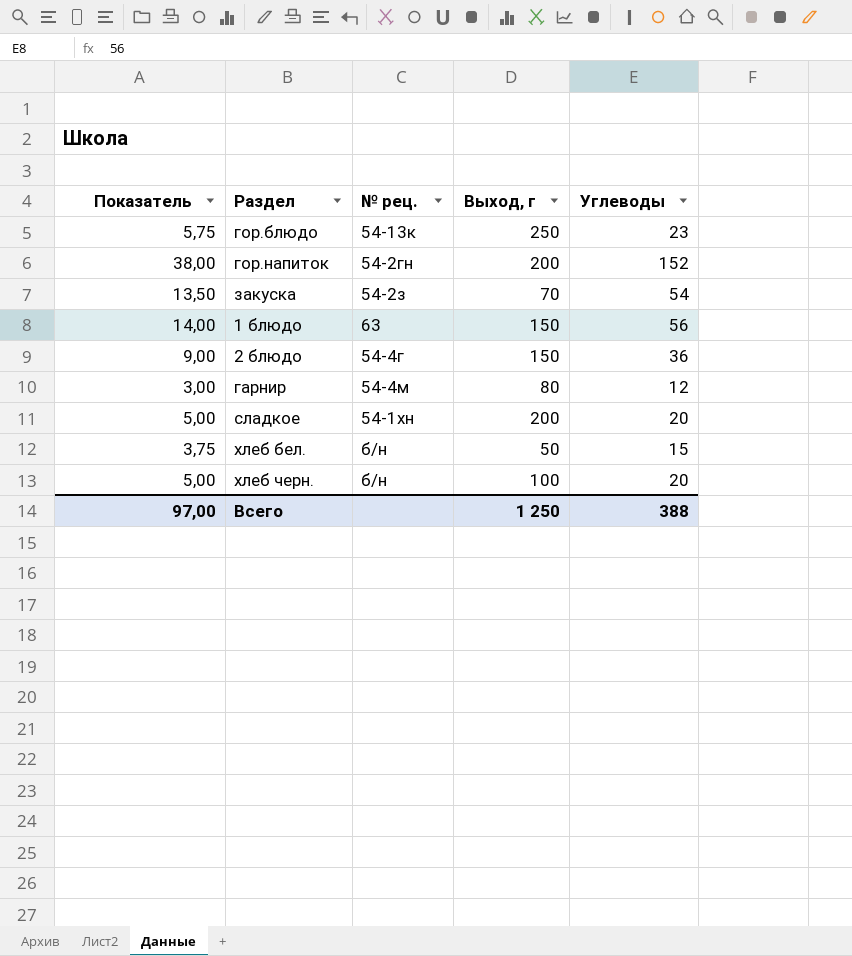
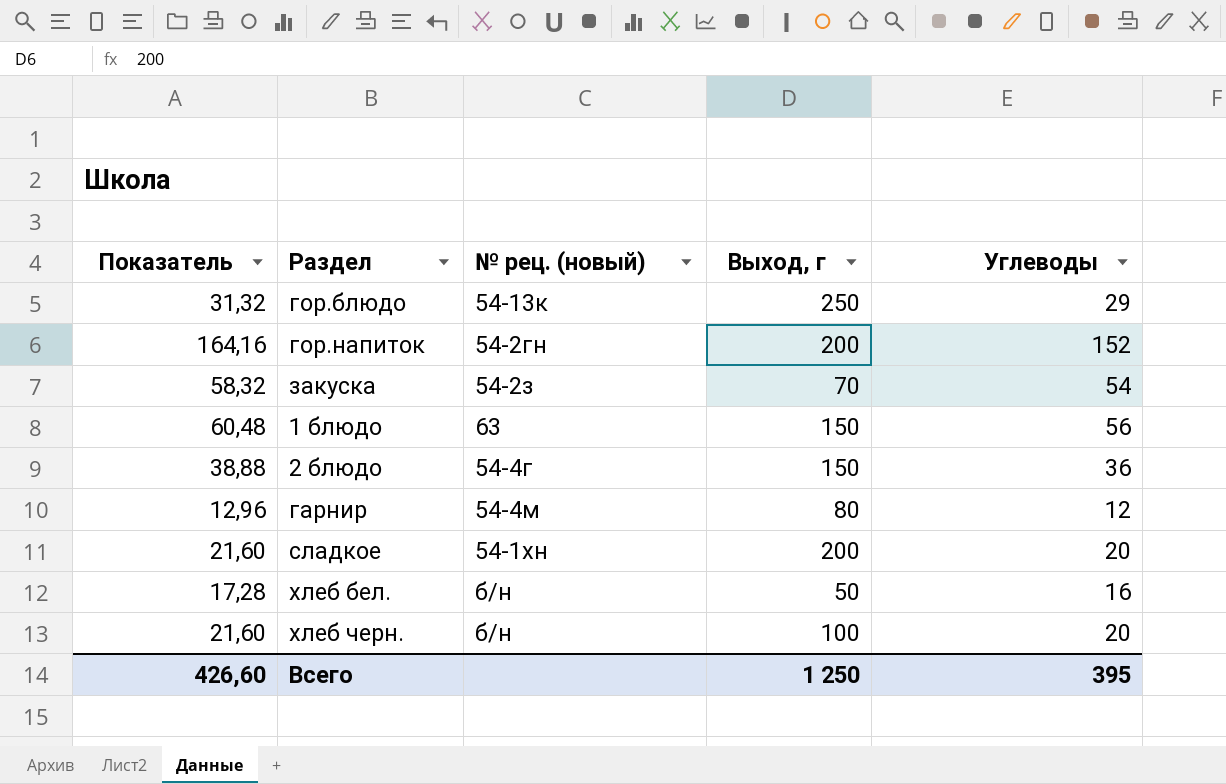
column Показатель | formula: [Углеводы] * 0,25 -> [Углеводы] * 1,08
column name: № рец. -> № рец. (новый)
гор.блюдо | Углеводы: 23 -> 29
хлеб бел. | Углеводы: 15 -> 16
Всего | Показатель: 97,00 -> 426,60
Всего | Углеводы: 388 -> 395

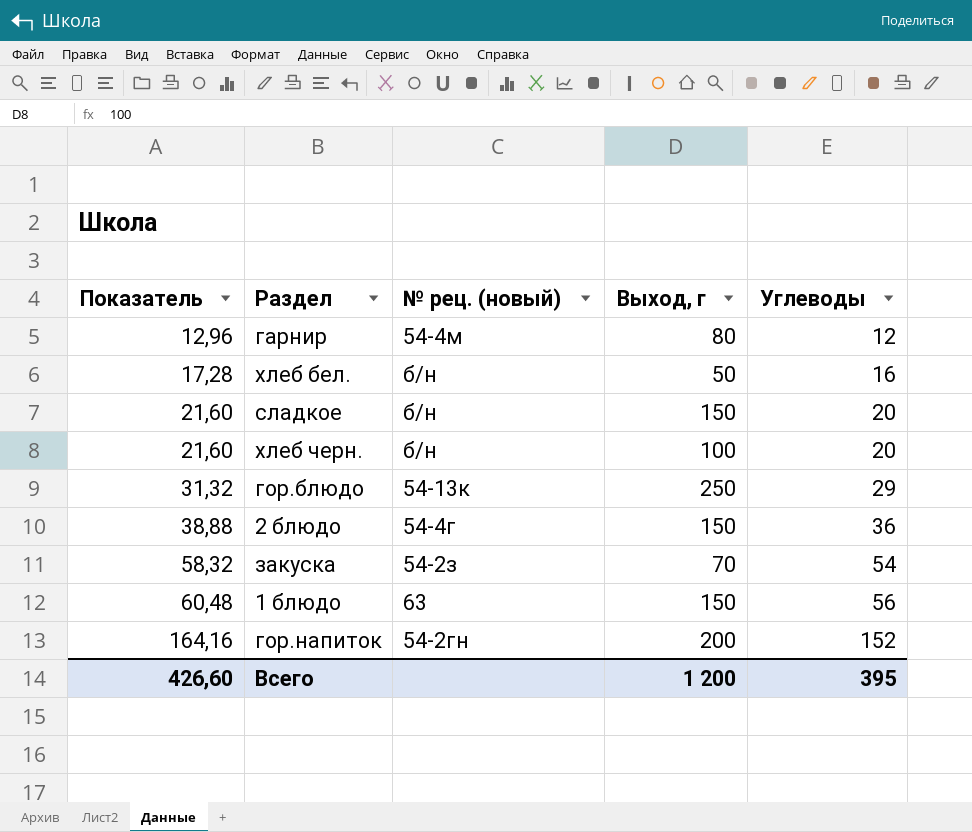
row order: none -> Показатель ascending
сладкое | № рец. (новый): 54-1хн -> б/н
сладкое | Выход, г: 200 -> 150
Всего | Выход, г: 1 250 -> 1 200

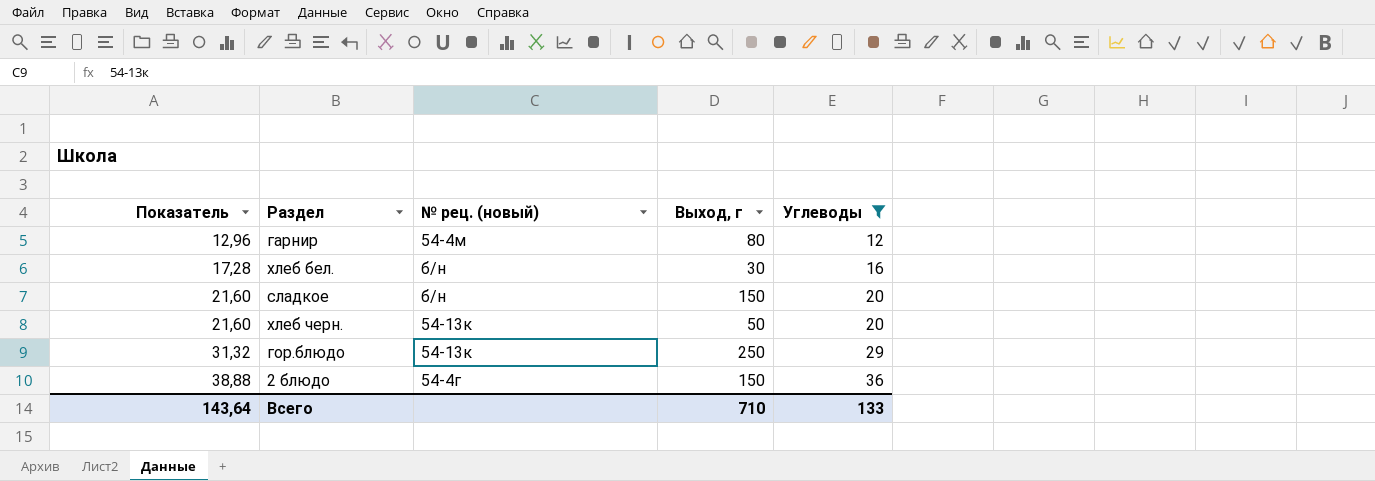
filter: none -> Углеводы <= 36
хлеб бел. | Выход, г: 50 -> 30
хлеб черн. | № рец. (новый): б/н -> 54-13к
хлеб черн. | Выход, г: 100 -> 50
Всего | Показатель: 426,60 -> 143,64
Всего | Выход, г: 1 200 -> 710
Всего | Углеводы: 395 -> 133

